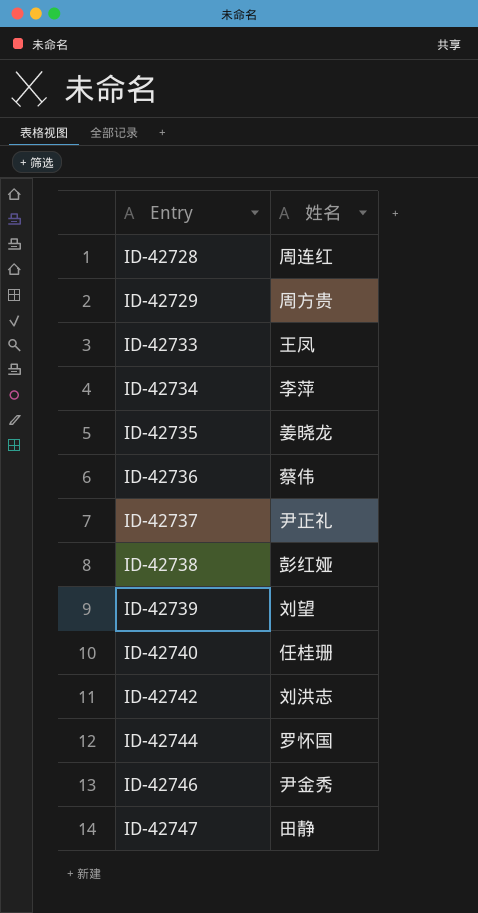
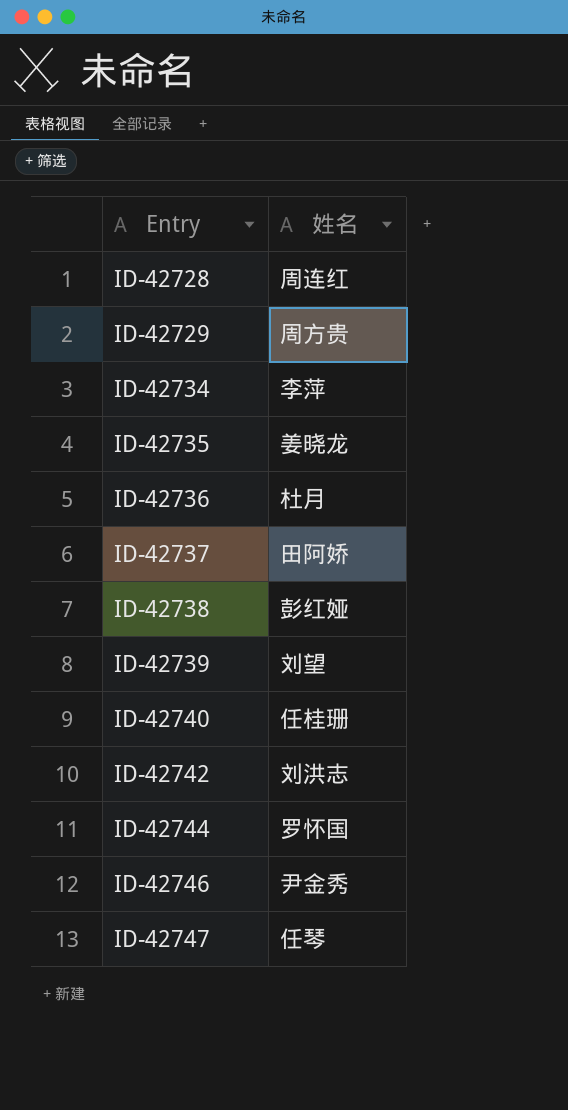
row ID-42733: 王凤 -> none
ID-42736 | 姓名: 蔡伟 -> 杜月
ID-42737 | 姓名: 尹正礼 -> 田阿娇
ID-42747 | 姓名: 田静 -> 任琴

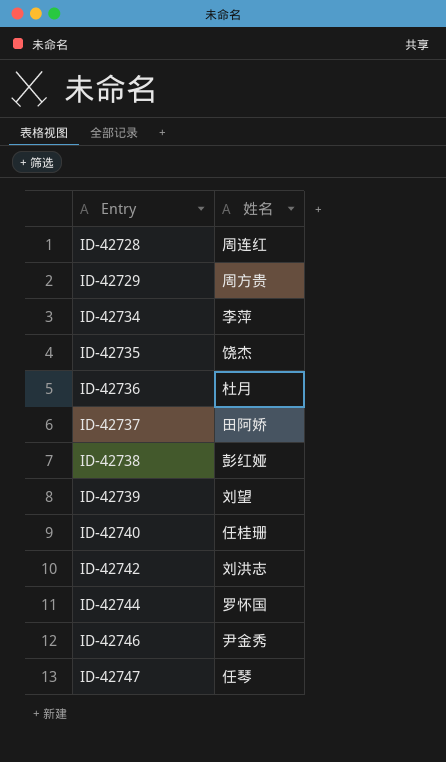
ID-42735 | 姓名: 姜晓龙 -> 饶杰

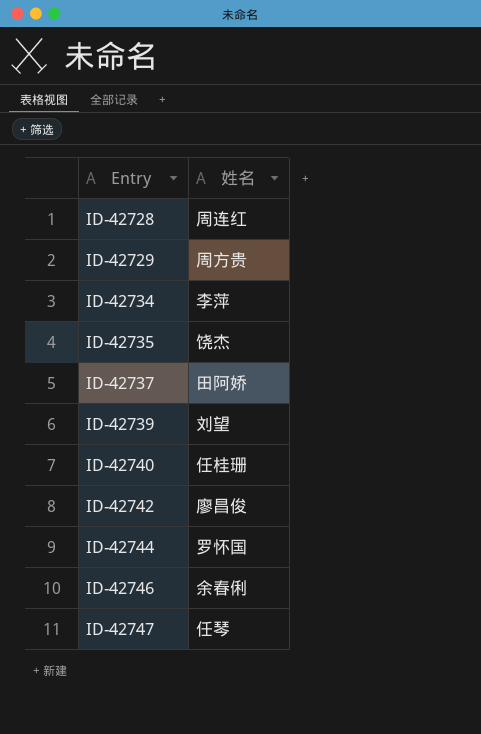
row ID-42736: 杜月 -> none
row ID-42738: 彭红娅 -> none
ID-42742 | 姓名: 刘洪志 -> 廖昌俊
ID-42746 | 姓名: 尹金秀 -> 余春俐

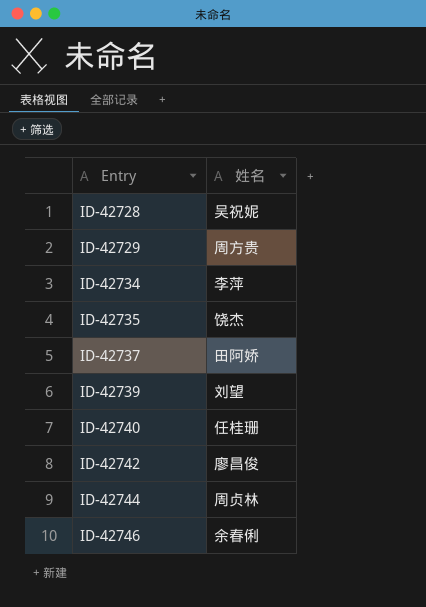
row ID-42747: 任琴 -> none
ID-42728 | 姓名: 周连红 -> 吴祝妮
ID-42744 | 姓名: 罗怀国 -> 周贞林

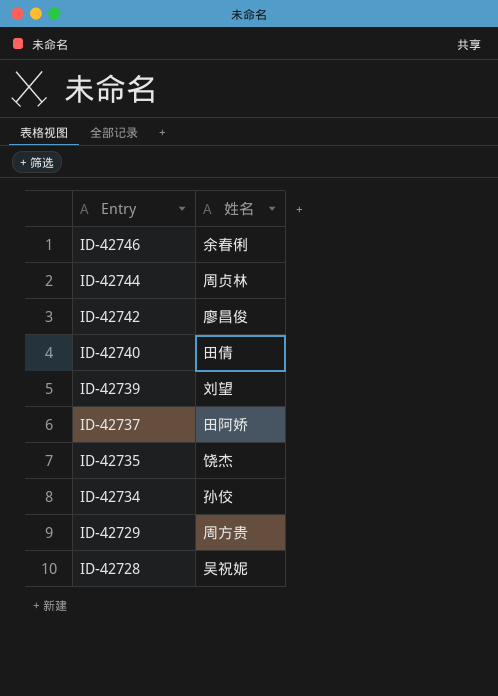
row order: Entry ascending -> Entry descending
ID-42740 | 姓名: 任桂珊 -> 田倩
ID-42734 | 姓名: 李萍 -> 孙佼

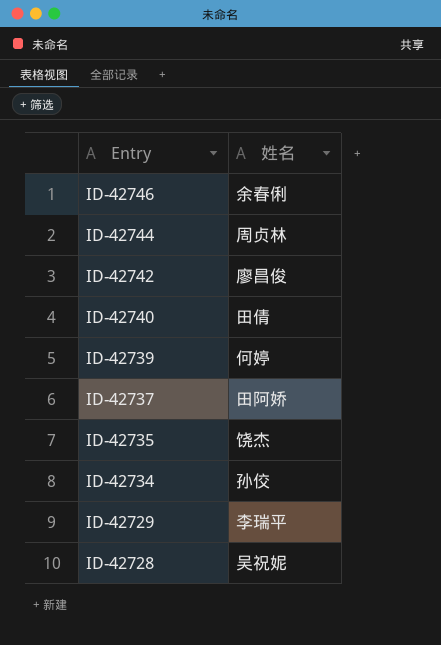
ID-42739 | 姓名: 刘望 -> 何婷
ID-42729 | 姓名: 周方贵 -> 李瑞平

